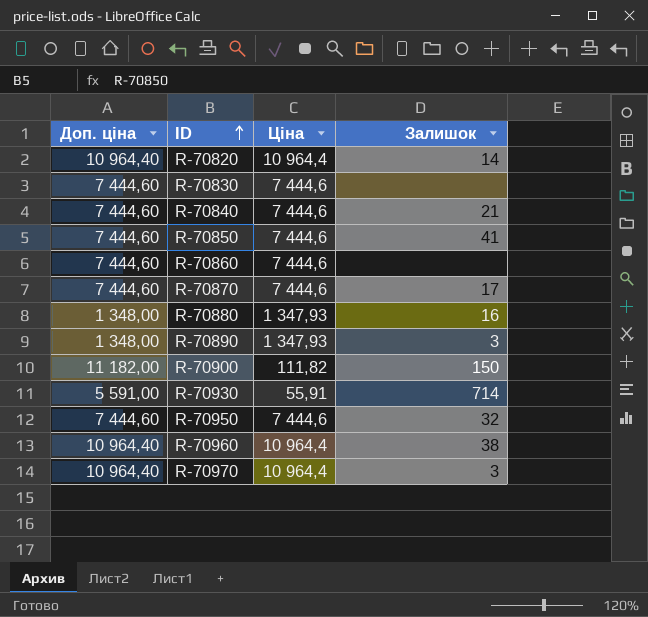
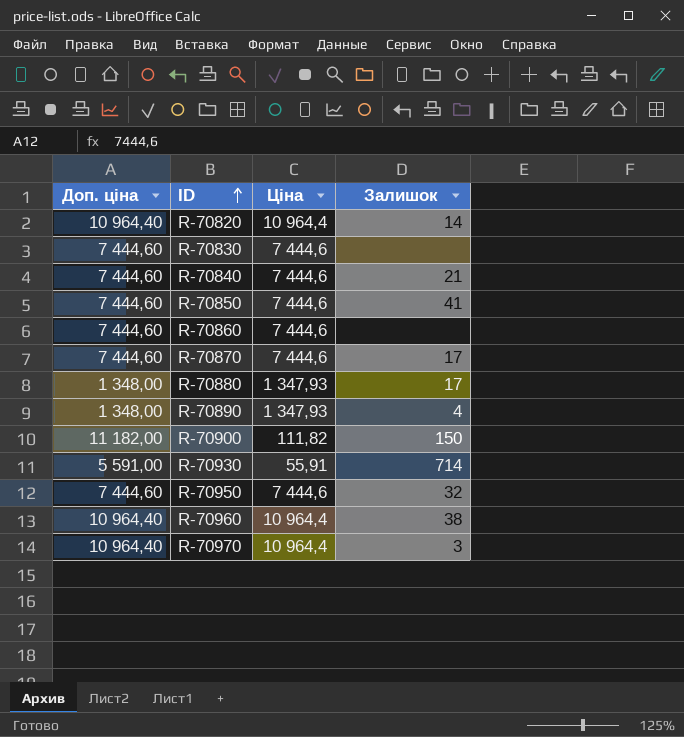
R-70880 | Залишок: 16 -> 17
R-70890 | Залишок: 3 -> 4

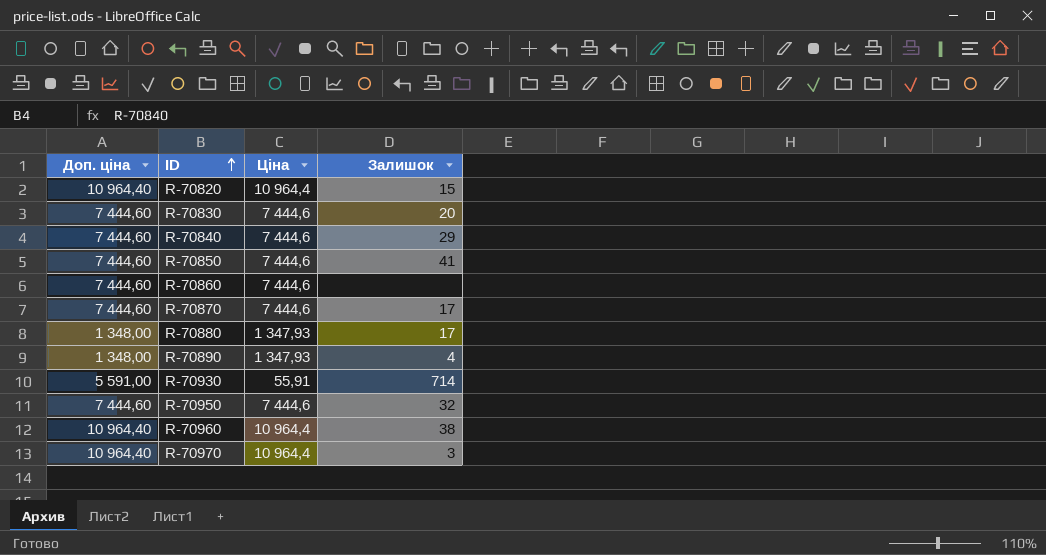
row R-70900: 11 182,00 | 111,82 | 150 -> none
R-70820 | Залишок: 14 -> 15
R-70830 | Залишок: none -> 20
R-70840 | Залишок: 21 -> 29

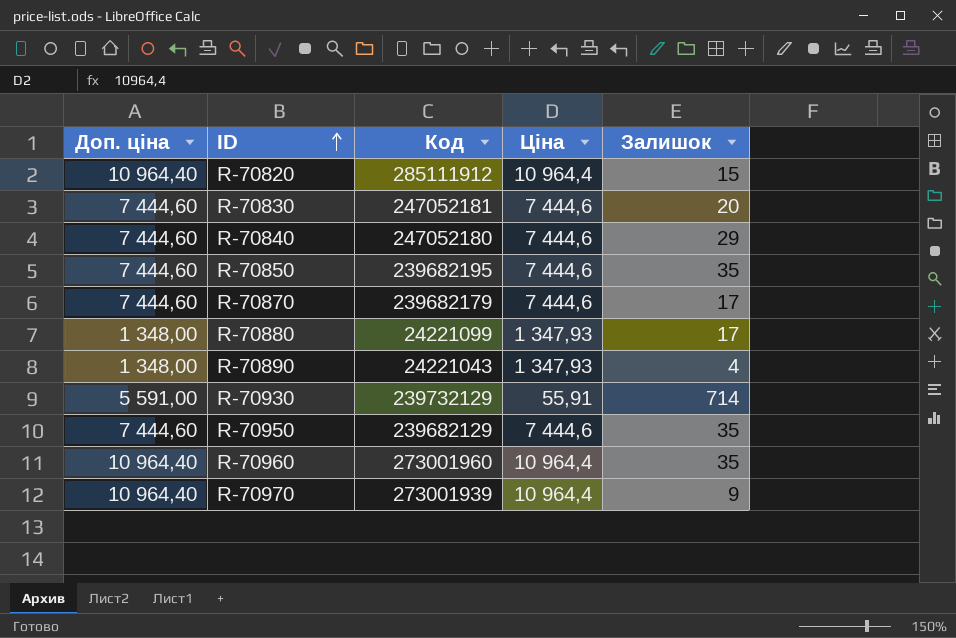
column Код | position: none -> 3
row R-70860: 7 444,60 | 7 444,6 | none -> none
R-70850 | Залишок: 41 -> 35
R-70950 | Залишок: 32 -> 35
R-70960 | Залишок: 38 -> 35
R-70970 | Залишок: 3 -> 9

